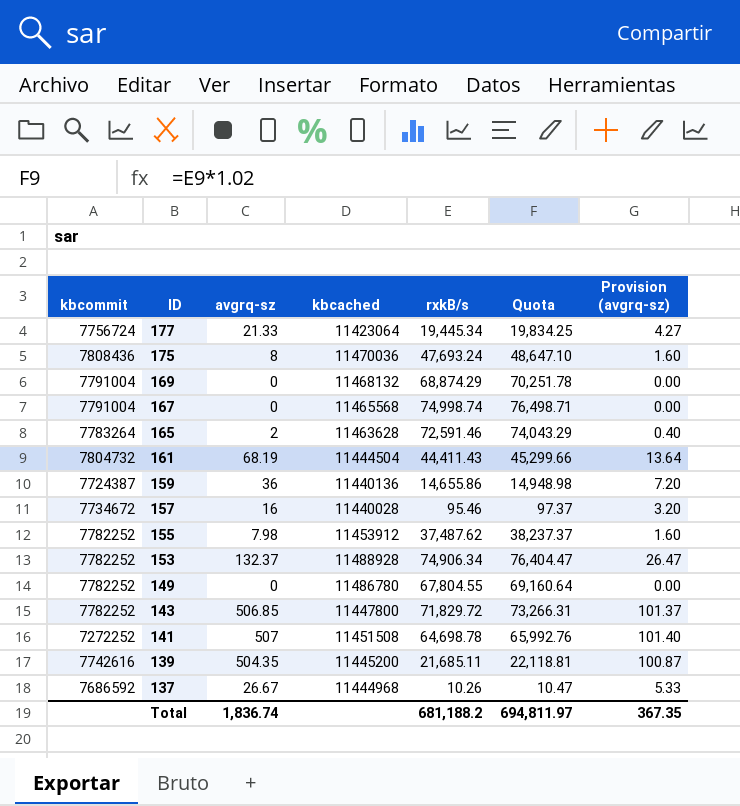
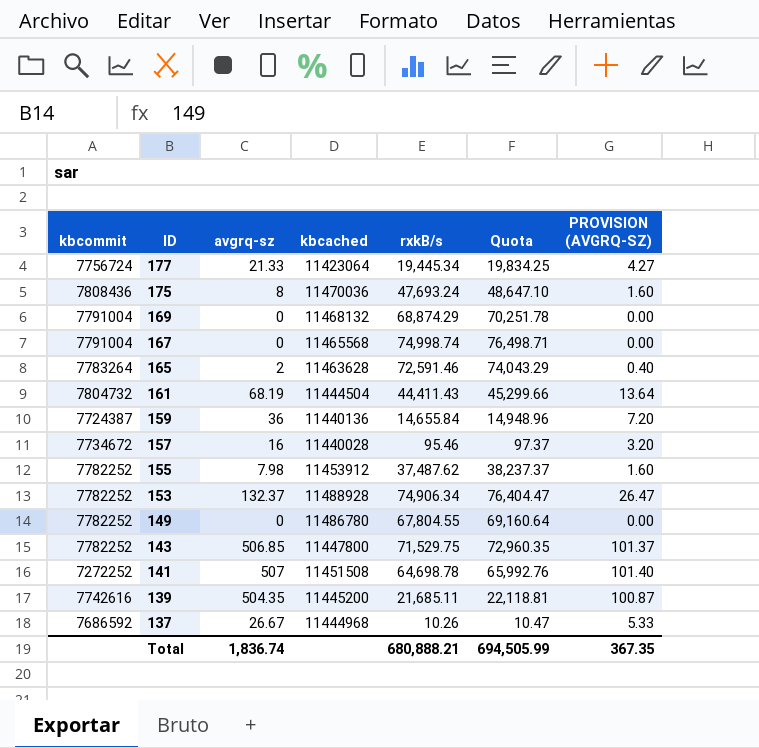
column name: Provision (avgrq-sz) -> PROVISION (AVGRQ-SZ)
159 | rxkB/s: 14,655.86 -> 14,655.84
159 | Quota: 14,948.98 -> 14,948.96
143 | rxkB/s: 71,829.72 -> 71,529.75
143 | Quota: 73,266.31 -> 72,960.35
Total | rxkB/s: 681,188.2 -> 680,888.21
Total | Quota: 694,811.97 -> 694,505.99

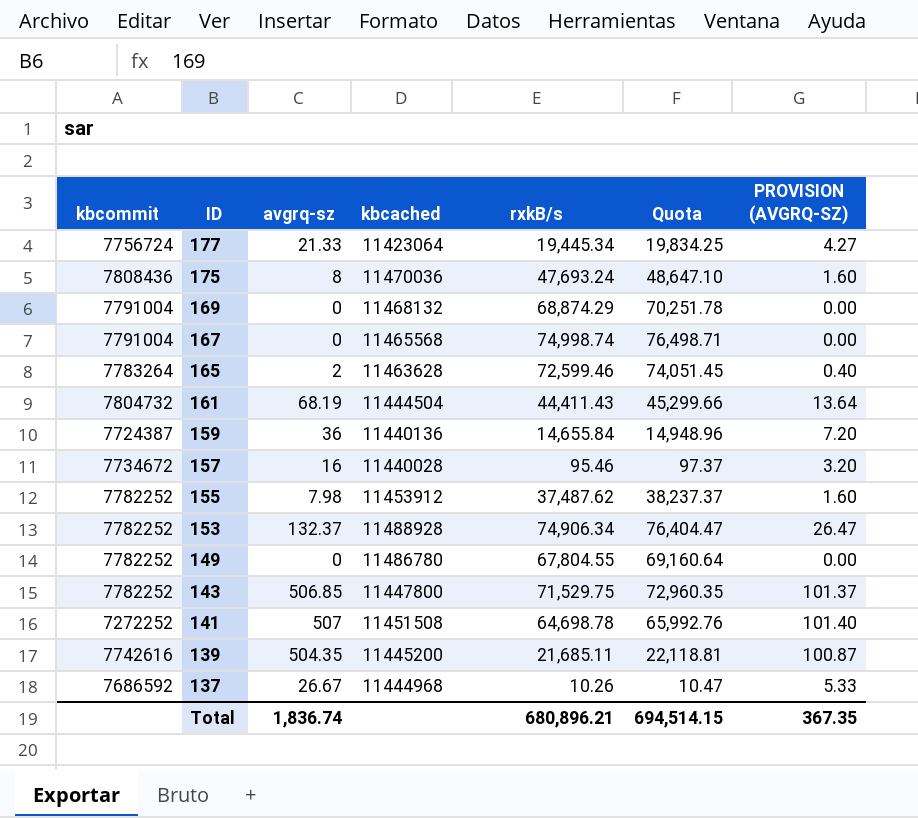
165 | rxkB/s: 72,591.46 -> 72,599.46
165 | Quota: 74,043.29 -> 74,051.45
Total | rxkB/s: 680,888.21 -> 680,896.21
Total | Quota: 694,505.99 -> 694,514.15

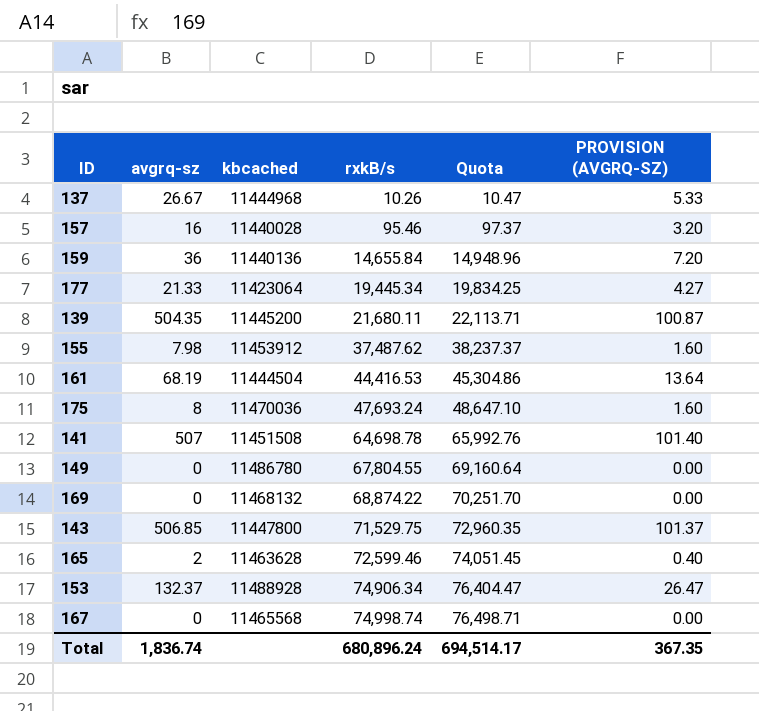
row order: ID descending -> rxkB/s ascending
column kbcommit | position: 1 -> none
139 | rxkB/s: 21,685.11 -> 21,680.11
139 | Quota: 22,118.81 -> 22,113.71
161 | rxkB/s: 44,411.43 -> 44,416.53
161 | Quota: 45,299.66 -> 45,304.86
169 | rxkB/s: 68,874.29 -> 68,874.22
169 | Quota: 70,251.78 -> 70,251.70
Total | rxkB/s: 680,896.21 -> 680,896.24
Total | Quota: 694,514.15 -> 694,514.17

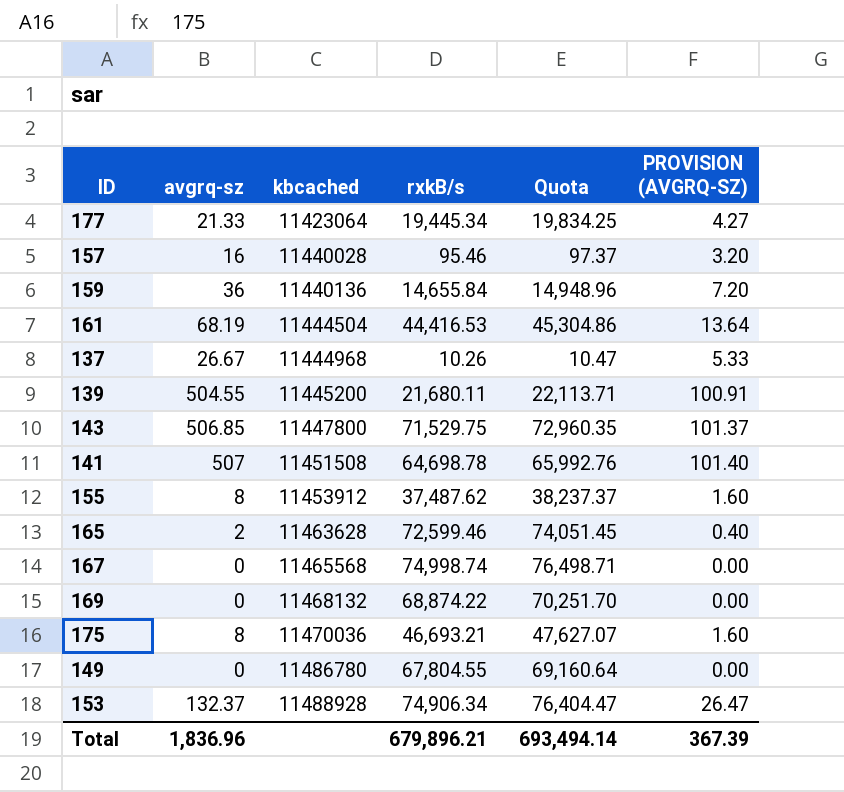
row order: rxkB/s ascending -> kbcached ascending
139 | avgrq-sz: 504.35 -> 504.55
139 | PROVISION (AVGRQ-SZ): 100.87 -> 100.91
155 | avgrq-sz: 7.98 -> 8
175 | rxkB/s: 47,693.24 -> 46,693.21
175 | Quota: 48,647.10 -> 47,627.07
Total | avgrq-sz: 1,836.74 -> 1,836.96
Total | rxkB/s: 680,896.24 -> 679,896.21
Total | Quota: 694,514.17 -> 693,494.14
Total | PROVISION (AVGRQ-SZ): 367.35 -> 367.39

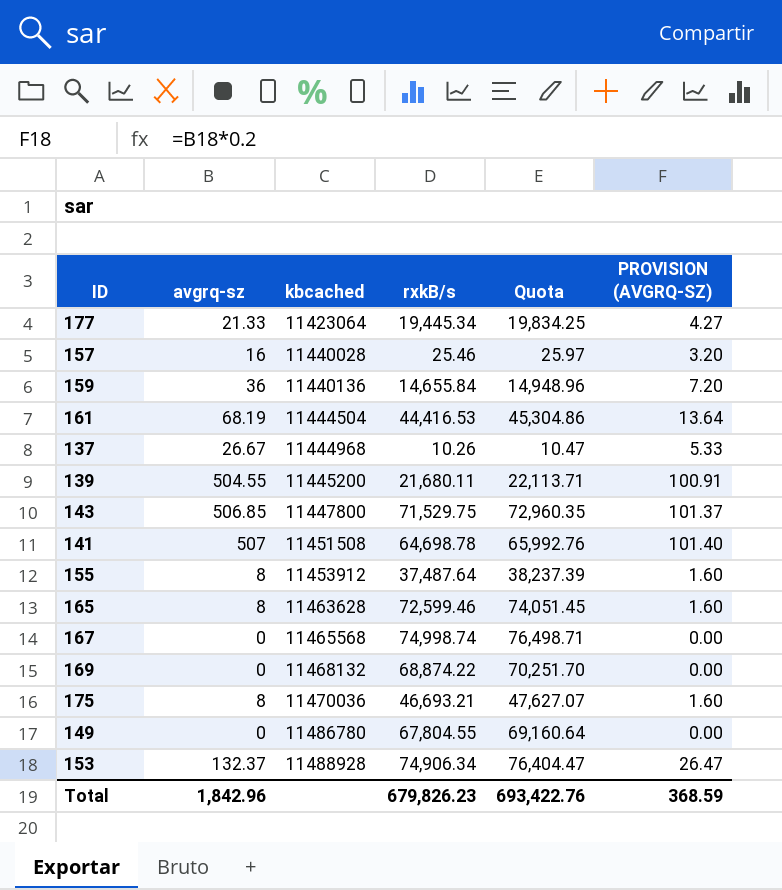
157 | rxkB/s: 95.46 -> 25.46
157 | Quota: 97.37 -> 25.97
155 | rxkB/s: 37,487.62 -> 37,487.64
155 | Quota: 38,237.37 -> 38,237.39
165 | avgrq-sz: 2 -> 8
165 | PROVISION (AVGRQ-SZ): 0.40 -> 1.60
Total | avgrq-sz: 1,836.96 -> 1,842.96
Total | rxkB/s: 679,896.21 -> 679,826.23
Total | Quota: 693,494.14 -> 693,422.76
Total | PROVISION (AVGRQ-SZ): 367.39 -> 368.59

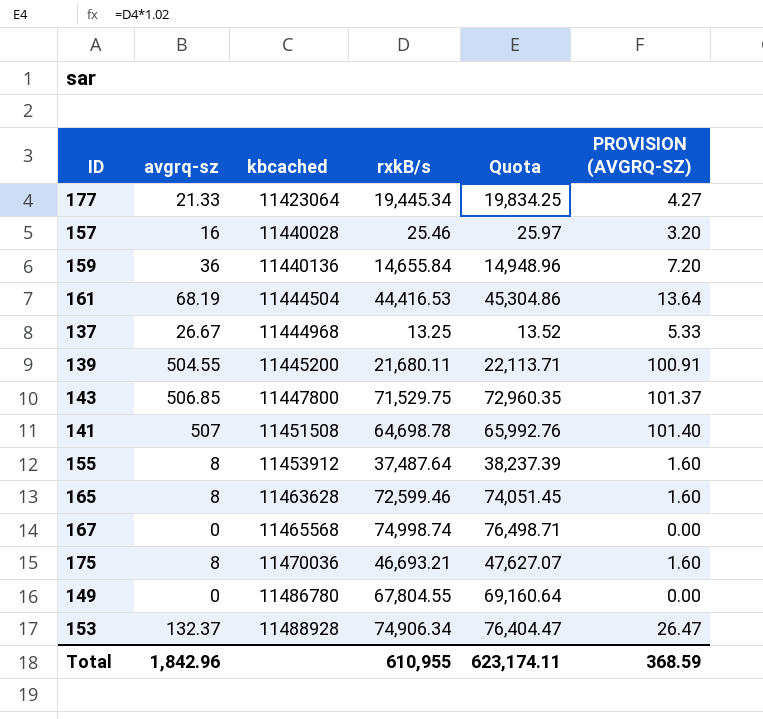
row 169: 0 | 11468132 | 68,874.22 | 70,251.70 | 0.00 -> none
137 | rxkB/s: 10.26 -> 13.25
137 | Quota: 10.47 -> 13.52
Total | rxkB/s: 679,826.23 -> 610,955
Total | Quota: 693,422.76 -> 623,174.11

